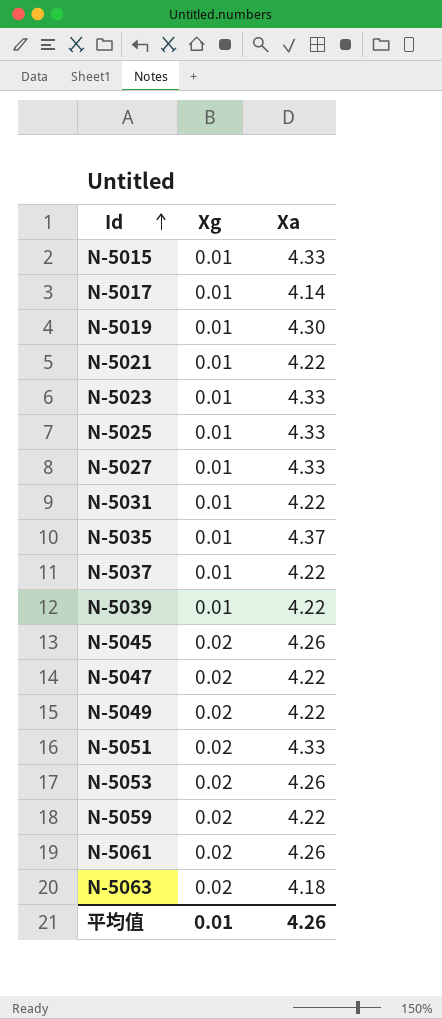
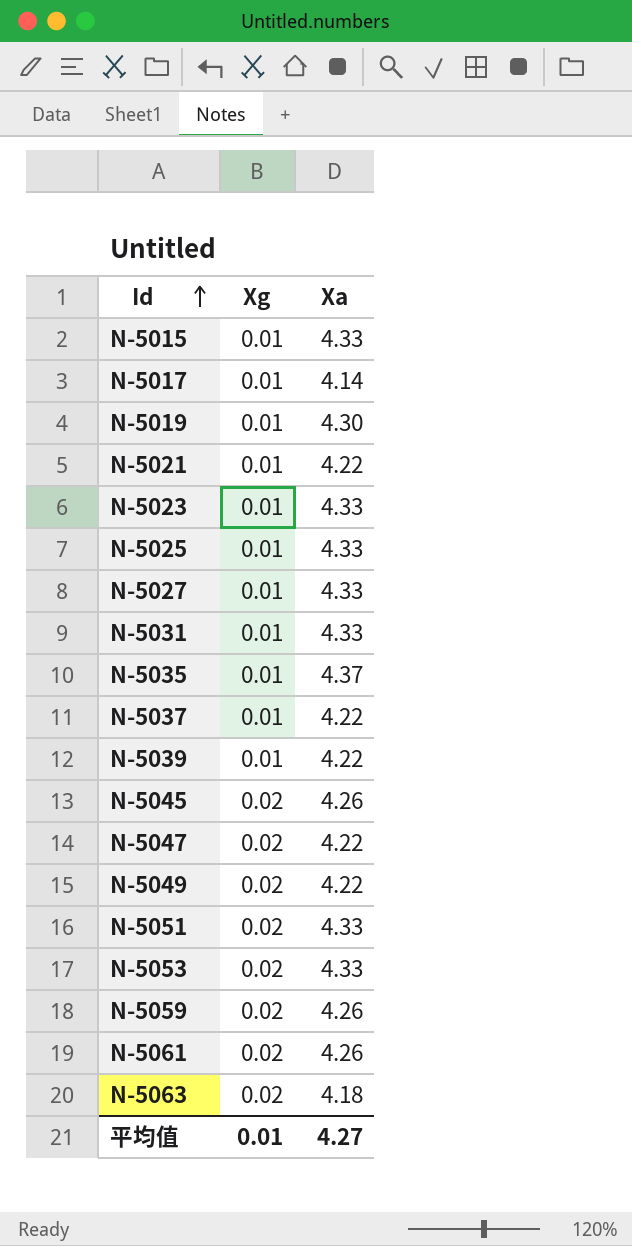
N-5031 | Xa: 4.22 -> 4.33
N-5053 | Xa: 4.26 -> 4.33
N-5059 | Xa: 4.22 -> 4.26
平均值 | Xa: 4.26 -> 4.27

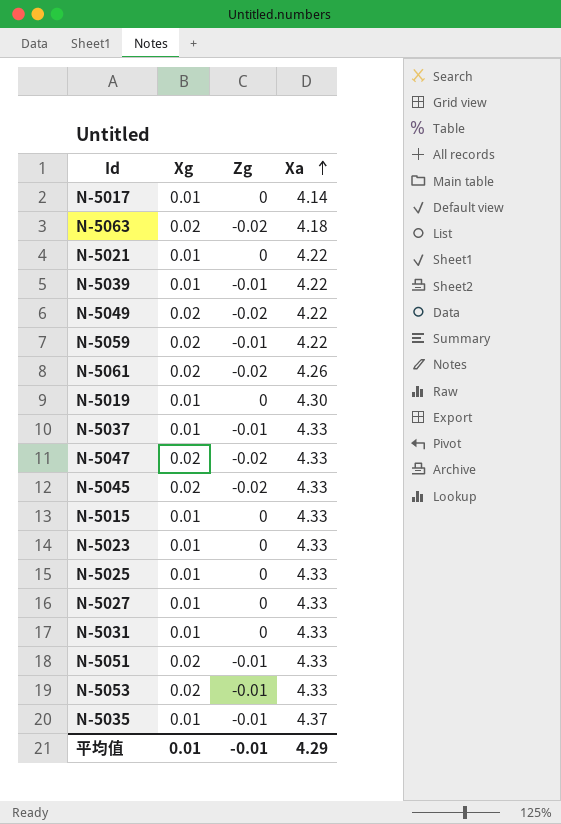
row order: Id ascending -> Xa ascending
column Zg | position: none -> 3
N-5059 | Xa: 4.26 -> 4.22
N-5037 | Xa: 4.22 -> 4.33
N-5047 | Xa: 4.22 -> 4.33
N-5045 | Xa: 4.26 -> 4.33
平均值 | Xa: 4.27 -> 4.29

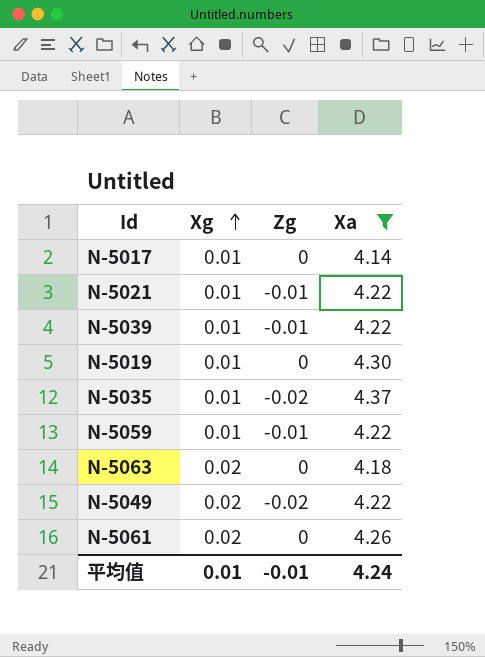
filter: none -> Xa != 4.33
row order: Xa ascending -> Xg ascending
N-5021 | Zg: 0 -> -0.01
N-5035 | Zg: -0.01 -> -0.02
N-5059 | Xg: 0.02 -> 0.01
N-5063 | Zg: -0.02 -> 0
N-5061 | Zg: -0.02 -> 0
平均值 | Xa: 4.29 -> 4.24

